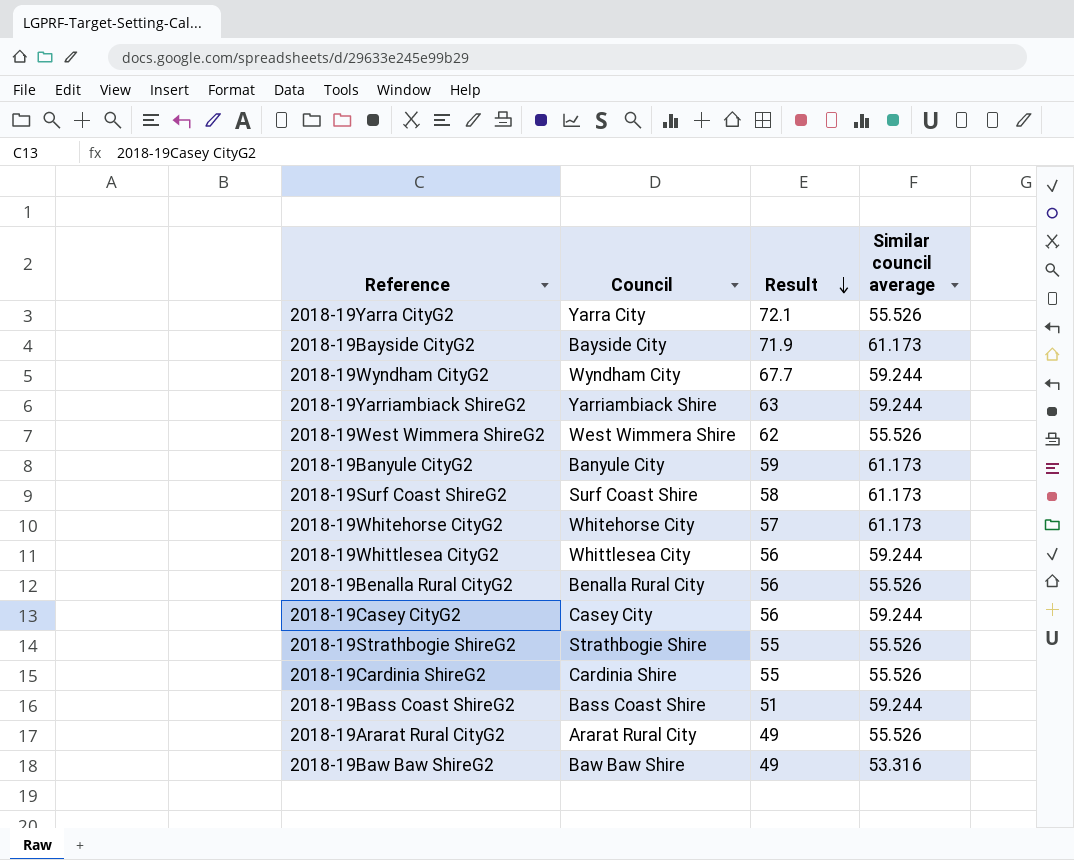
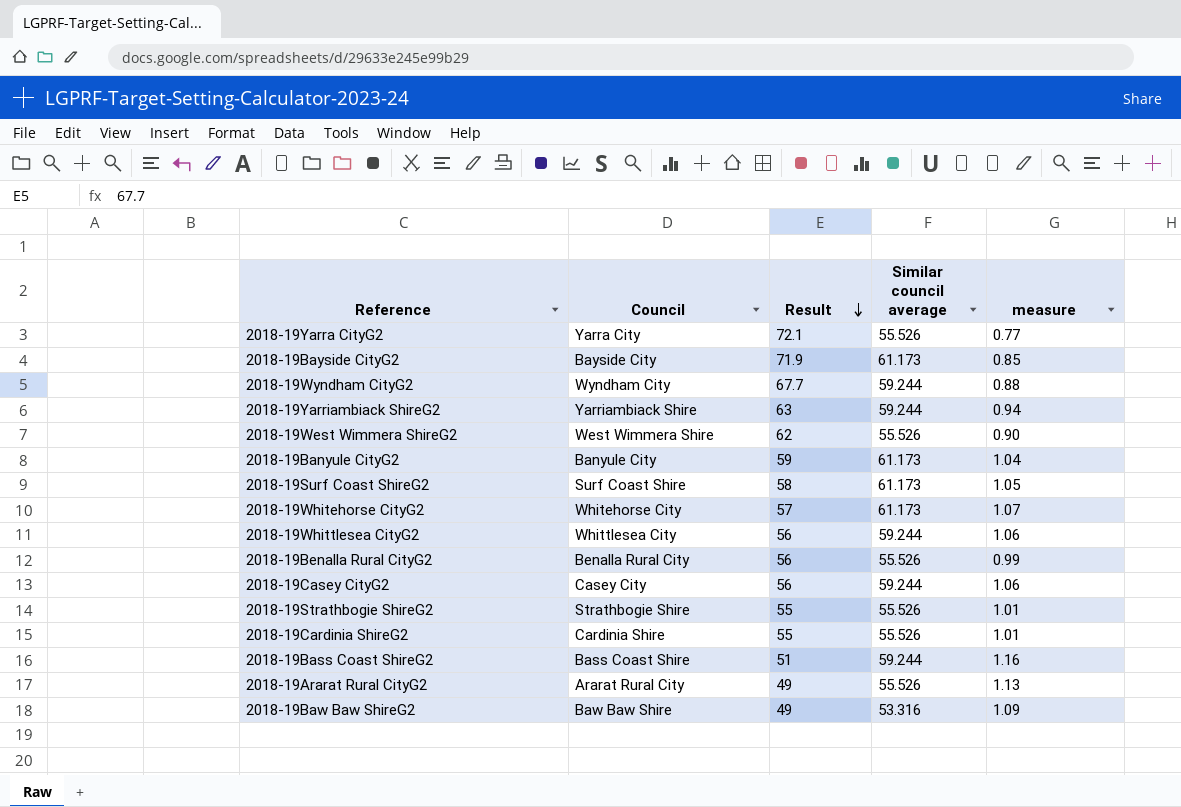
column measure | formula: none -> [Similar council average] / [Result]

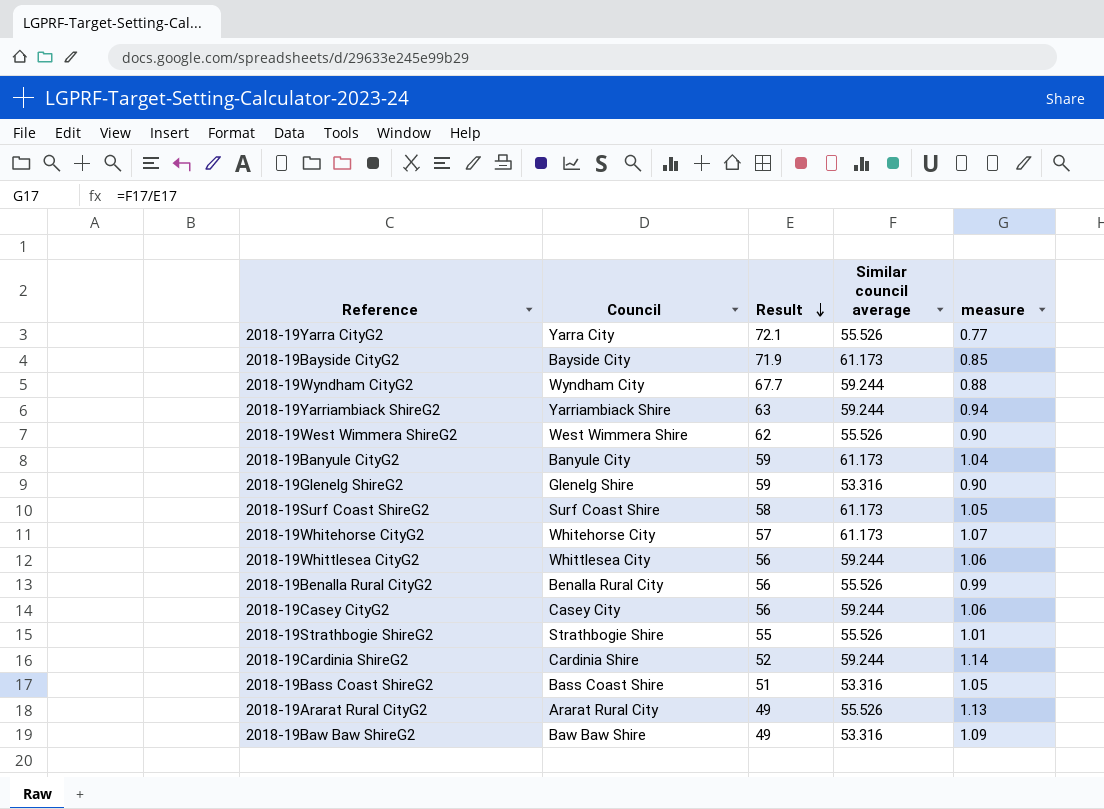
row 2018-19Glenelg ShireG2: none -> Glenelg Shire | 59 | 53.316 | 0.90
2018-19Cardinia ShireG2 | Result: 55 -> 52
2018-19Cardinia ShireG2 | Similar council average: 55.526 -> 59.244
2018-19Cardinia ShireG2 | measure: 1.01 -> 1.14
2018-19Bass Coast ShireG2 | Similar council average: 59.244 -> 53.316
2018-19Bass Coast ShireG2 | measure: 1.16 -> 1.05

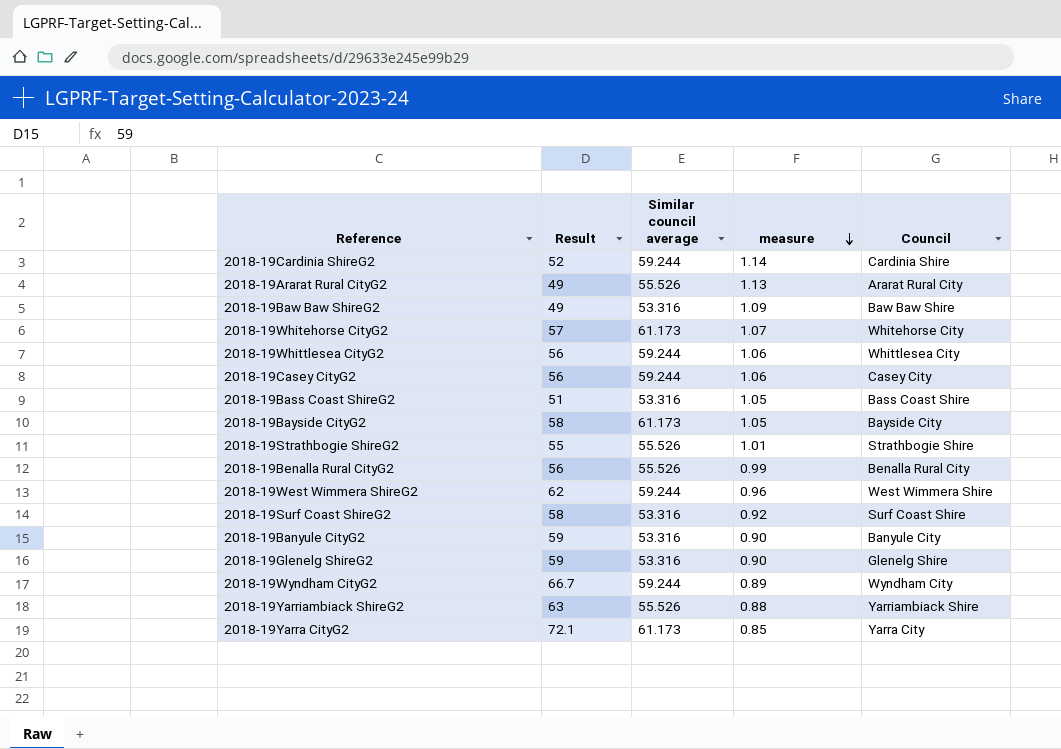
row order: Result descending -> measure descending
column Council | position: 2 -> 5
2018-19Bayside CityG2 | Result: 71.9 -> 58
2018-19Bayside CityG2 | measure: 0.85 -> 1.05
2018-19West Wimmera ShireG2 | Similar council average: 55.526 -> 59.244
2018-19West Wimmera ShireG2 | measure: 0.90 -> 0.96
2018-19Surf Coast ShireG2 | Similar council average: 61.173 -> 53.316
2018-19Surf Coast ShireG2 | measure: 1.05 -> 0.92
2018-19Banyule CityG2 | Similar council average: 61.173 -> 53.316
2018-19Banyule CityG2 | measure: 1.04 -> 0.90
2018-19Wyndham CityG2 | Result: 67.7 -> 66.7
2018-19Wyndham CityG2 | measure: 0.88 -> 0.89
2018-19Yarriambiack ShireG2 | Similar council average: 59.244 -> 55.526
2018-19Yarriambiack ShireG2 | measure: 0.94 -> 0.88
2018-19Yarra CityG2 | Similar council average: 55.526 -> 61.173
2018-19Yarra CityG2 | measure: 0.77 -> 0.85

